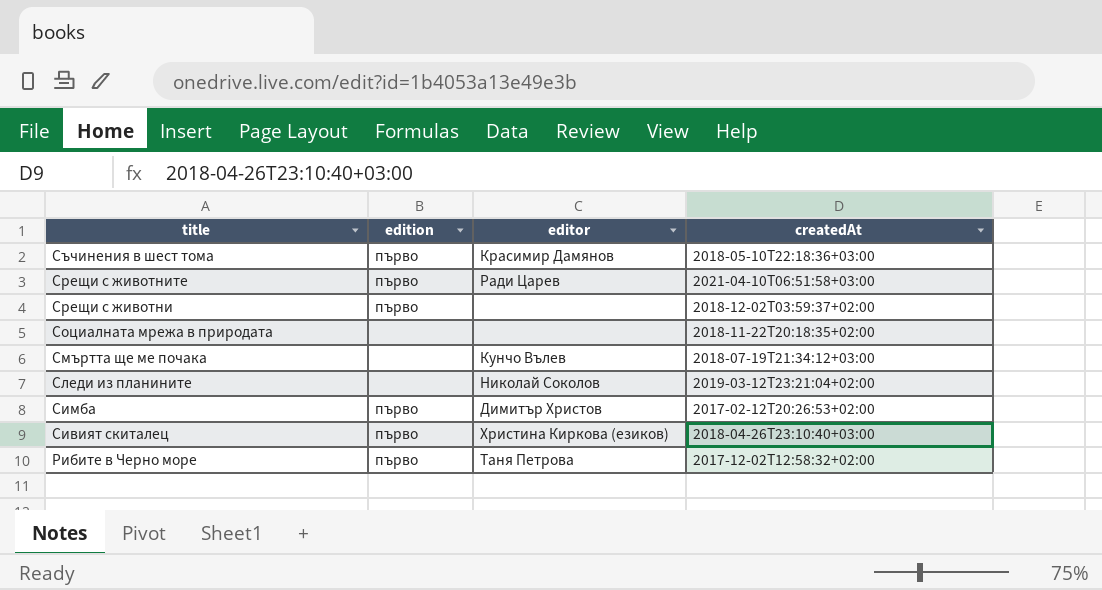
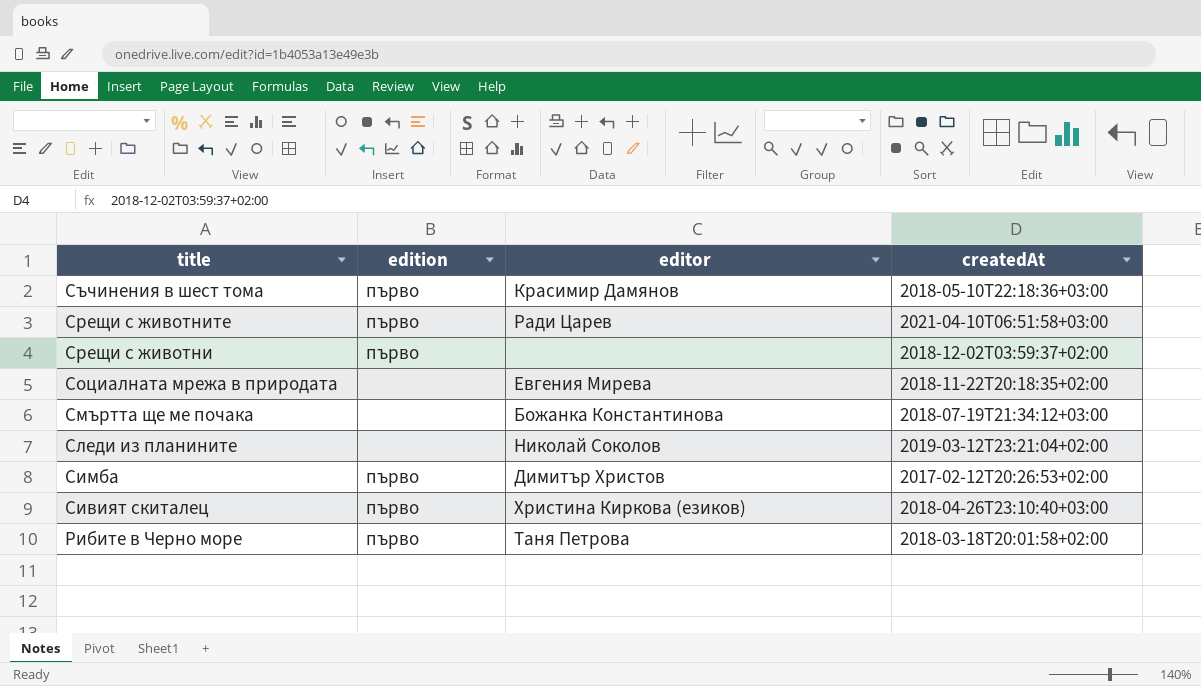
Социалната мрежа в природата | editor: none -> Евгения Мирева
Смъртта ще ме почака | editor: Кунчо Вълев -> Божанка Константинова
Рибите в Черно море | createdAt: 2017-12-02T12:58:32+02:00 -> 2018-03-18T20:01:58+02:00

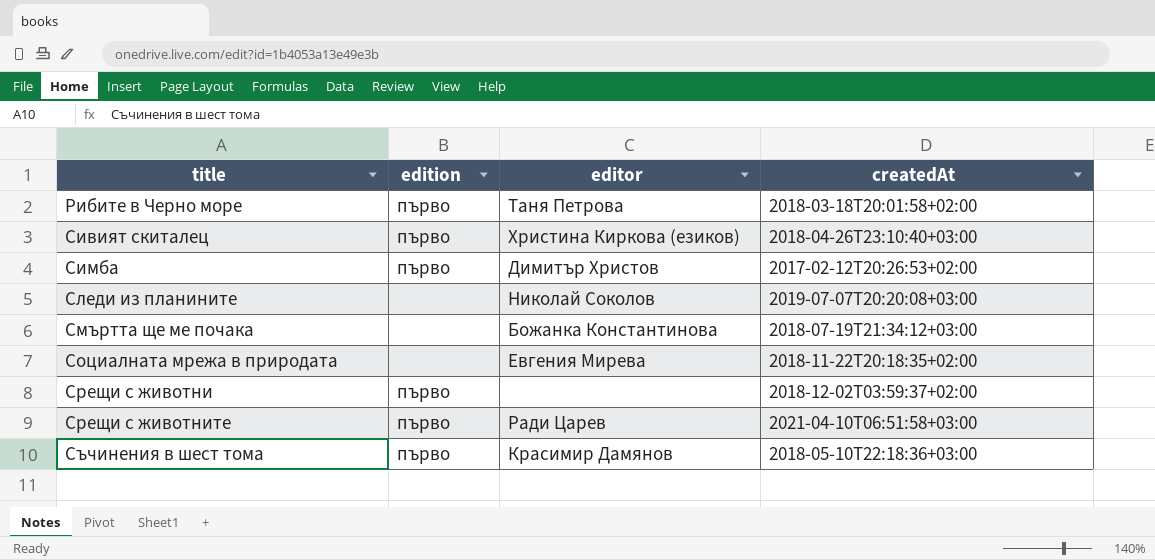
row order: title descending -> title ascending
Следи из планините | createdAt: 2019-03-12T23:21:04+02:00 -> 2019-07-07T20:20:08+03:00

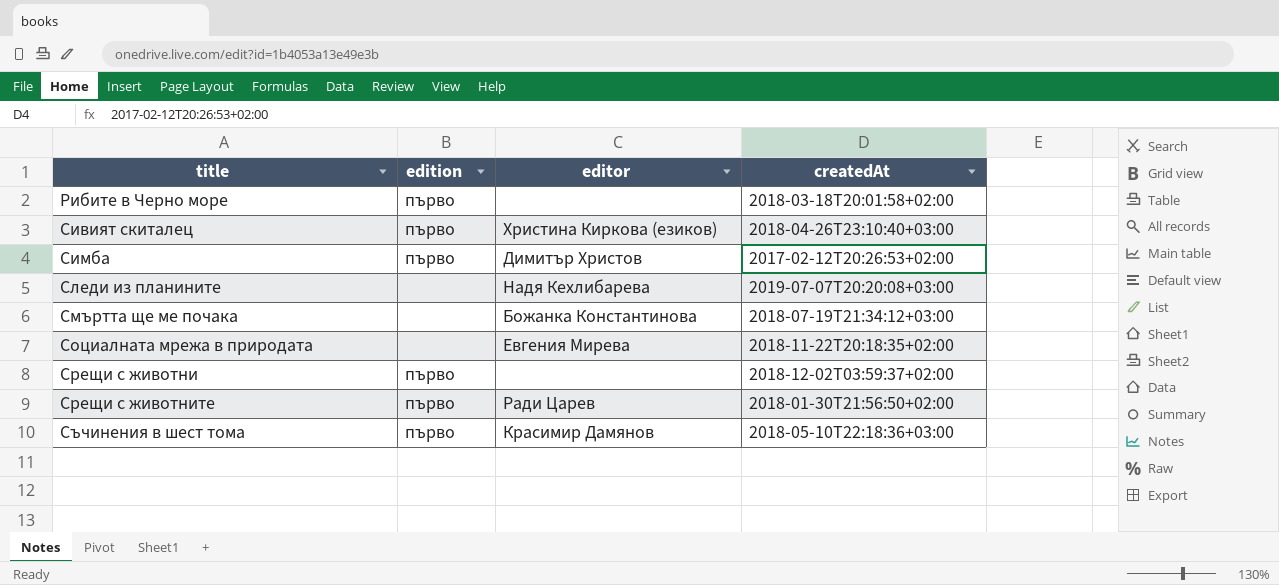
Рибите в Черно море | editor: Таня Петрова -> none
Следи из планините | editor: Николай Соколов -> Надя Кехлибарева
Срещи с животните | createdAt: 2021-04-10T06:51:58+03:00 -> 2018-01-30T21:56:50+02:00

